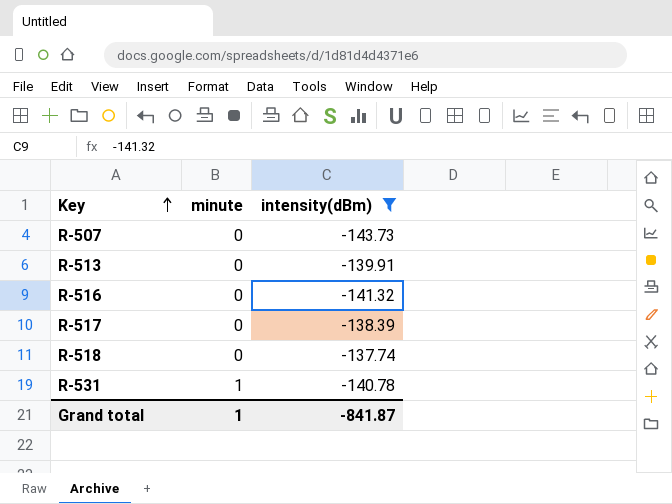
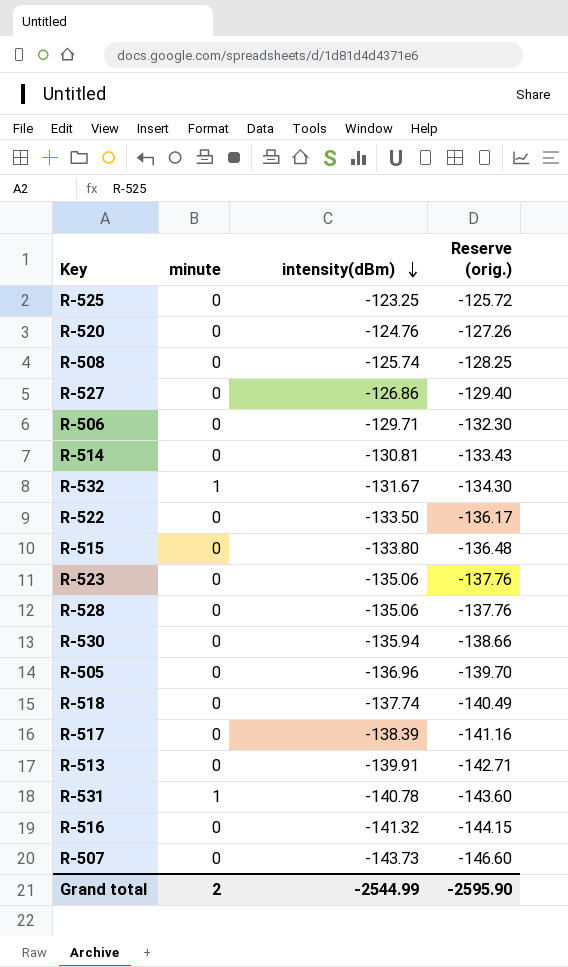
filter: intensity(dBm) <= -137.74 -> none
row order: Key ascending -> intensity(dBm) descending
column Reserve (orig.) | formula: none -> [intensity(dBm)] * 1.02
Grand total | minute: 1 -> 2
Grand total | intensity(dBm): -841.87 -> -2544.99

